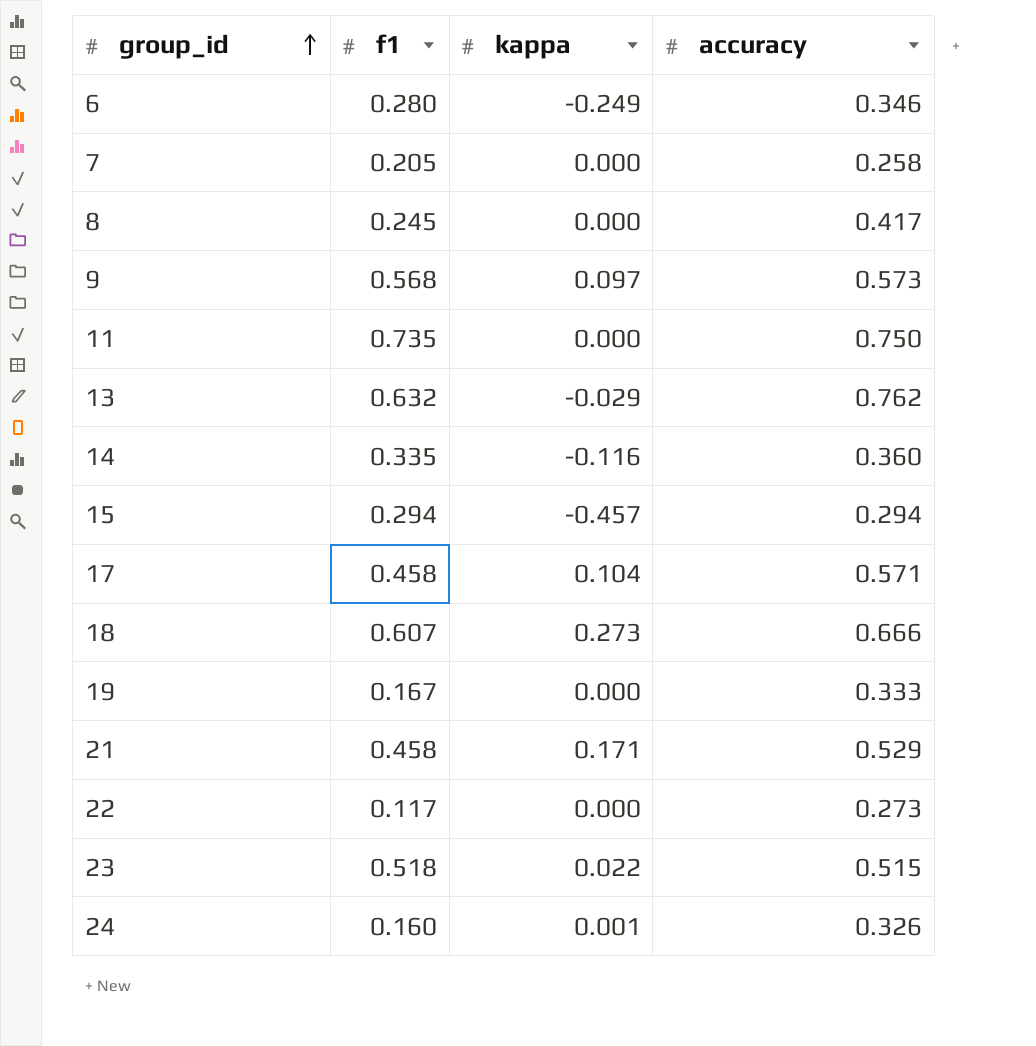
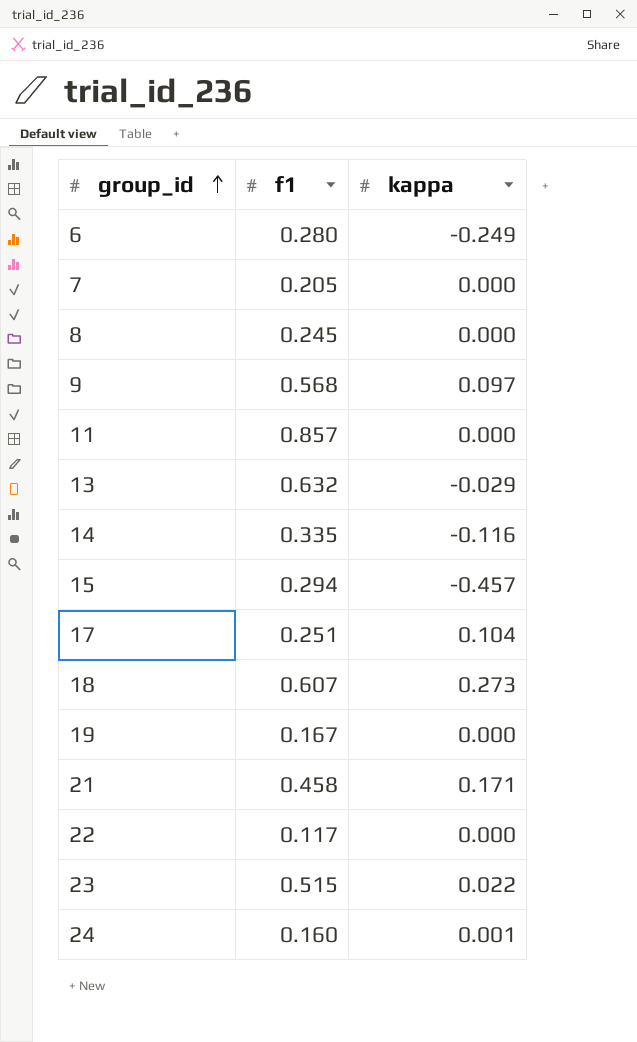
column accuracy | position: 4 -> none
11 | f1: 0.735 -> 0.857
17 | f1: 0.458 -> 0.251
23 | f1: 0.518 -> 0.515

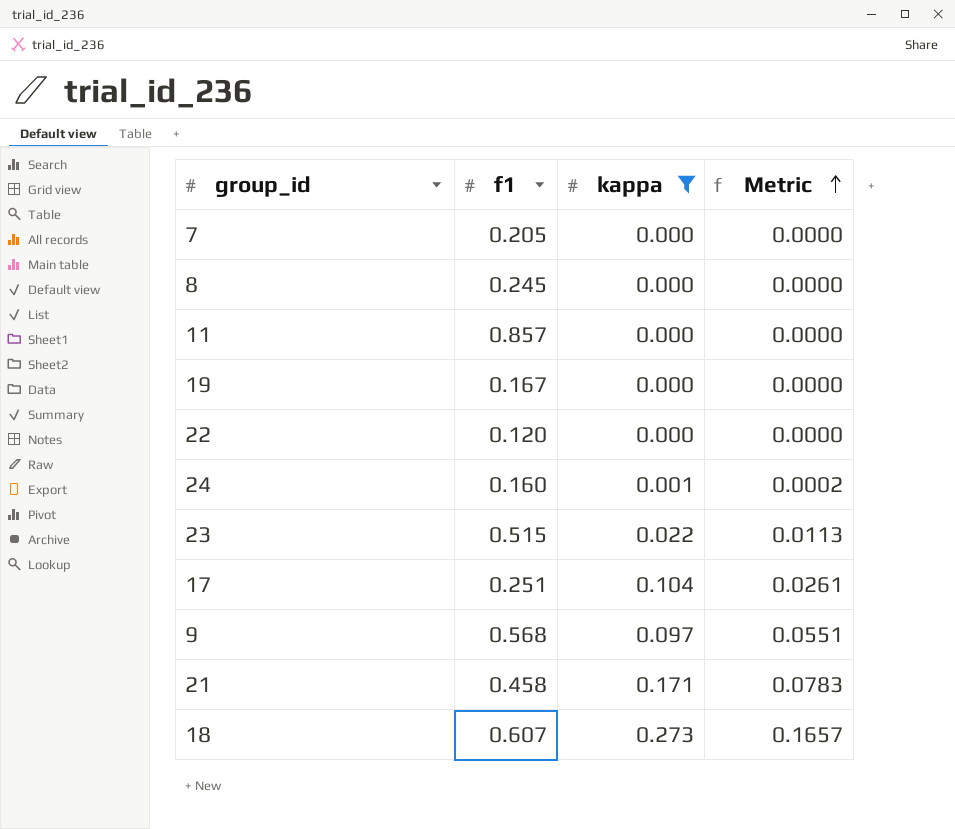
filter: none -> kappa >= 0.000
row order: group_id ascending -> Metric ascending
column Metric | formula: none -> [f1] * [kappa]
22 | f1: 0.117 -> 0.120

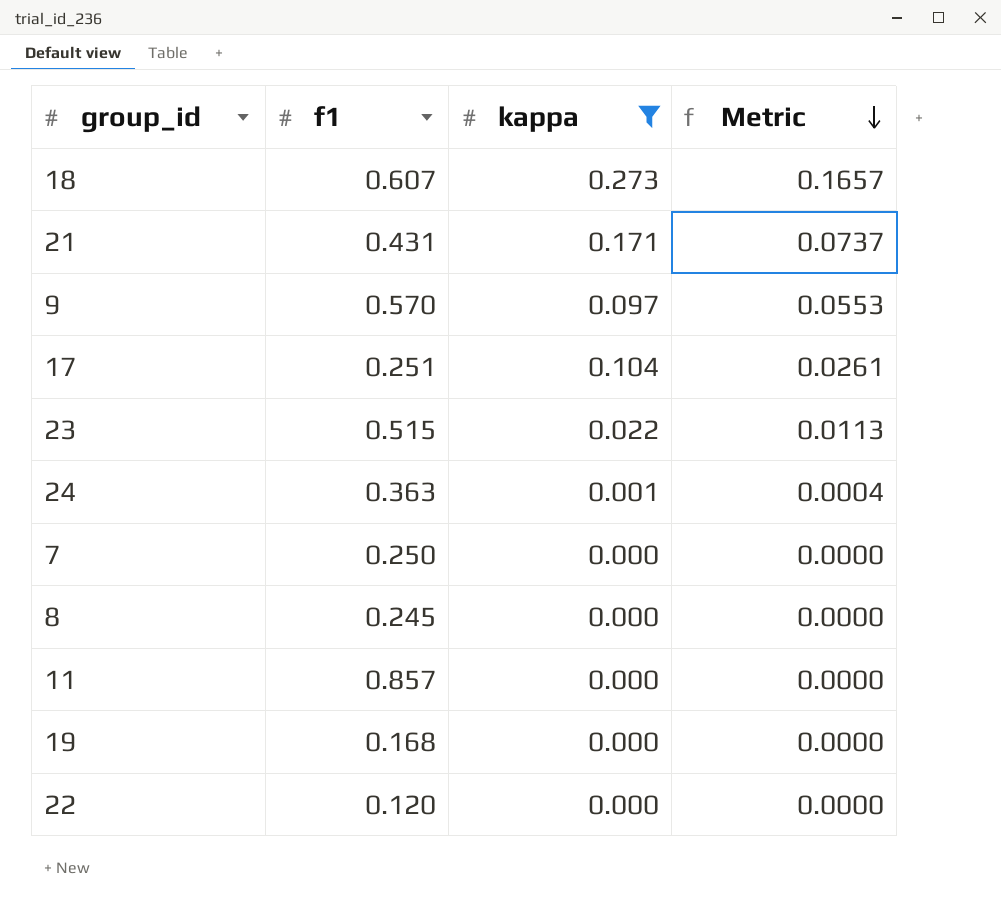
row order: Metric ascending -> Metric descending
21 | f1: 0.458 -> 0.431
21 | Metric: 0.0783 -> 0.0737
9 | f1: 0.568 -> 0.570
9 | Metric: 0.0551 -> 0.0553
24 | f1: 0.160 -> 0.363
24 | Metric: 0.0002 -> 0.0004
7 | f1: 0.205 -> 0.250
19 | f1: 0.167 -> 0.168

